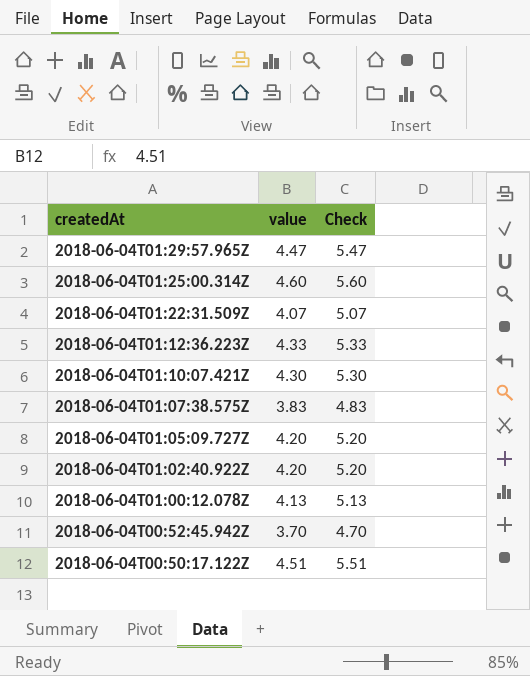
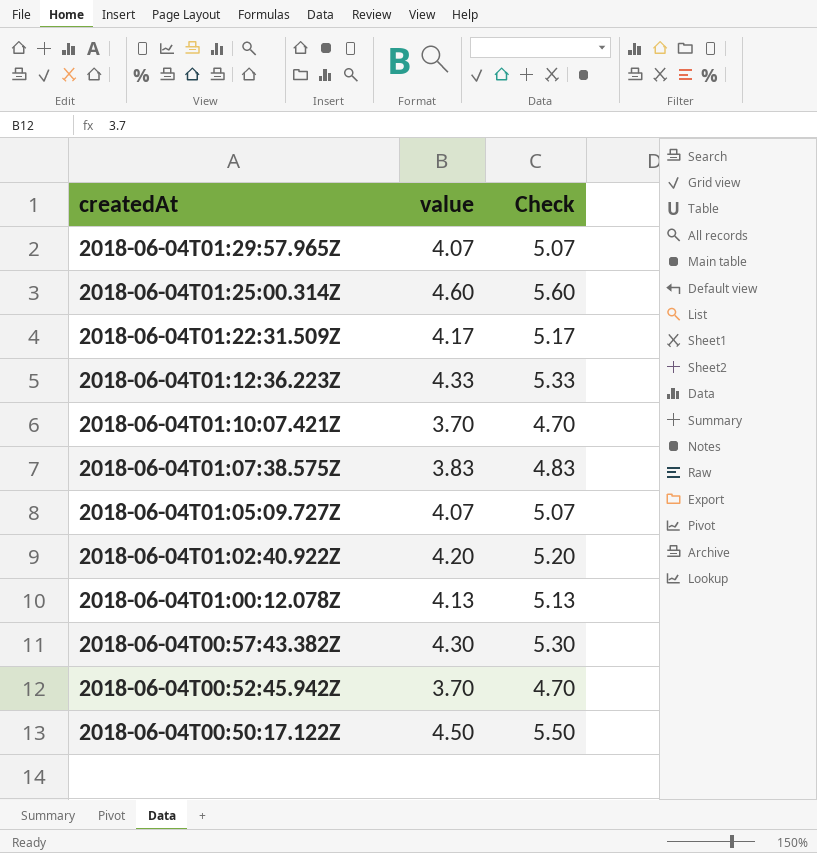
2018-06-04T01:29:57.965Z | value: 4.47 -> 4.07
2018-06-04T01:29:57.965Z | Check: 5.47 -> 5.07
2018-06-04T01:22:31.509Z | value: 4.07 -> 4.17
2018-06-04T01:22:31.509Z | Check: 5.07 -> 5.17
2018-06-04T01:10:07.421Z | value: 4.30 -> 3.70
2018-06-04T01:10:07.421Z | Check: 5.30 -> 4.70
2018-06-04T01:05:09.727Z | value: 4.20 -> 4.07
2018-06-04T01:05:09.727Z | Check: 5.20 -> 5.07
row 2018-06-04T00:57:43.382Z: none -> 4.30 | 5.30
2018-06-04T00:50:17.122Z | value: 4.51 -> 4.50
2018-06-04T00:50:17.122Z | Check: 5.51 -> 5.50

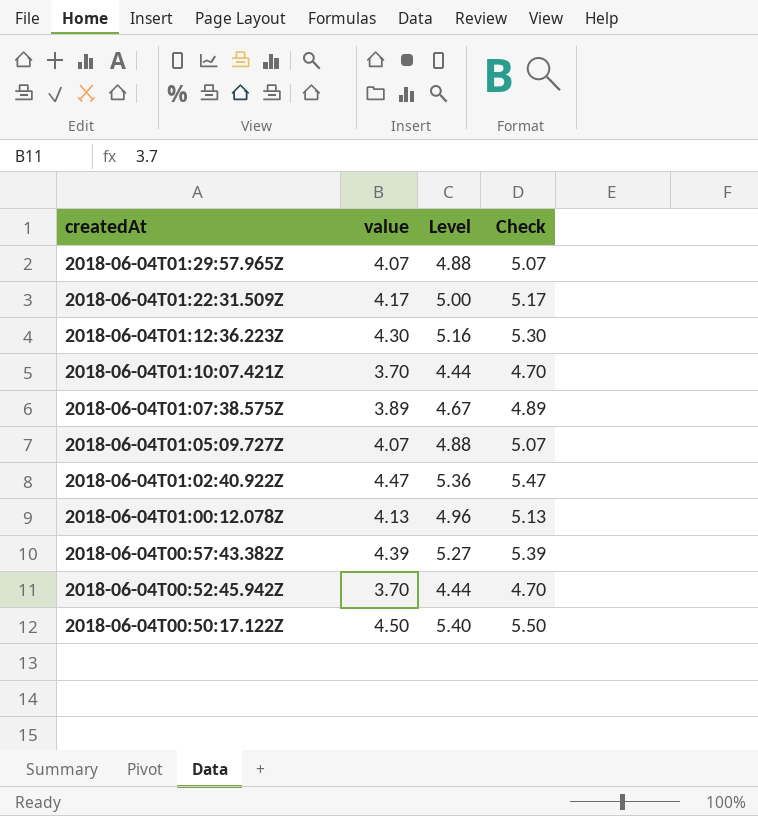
column Level | formula: none -> [value] * 1.2
row 2018-06-04T01:25:00.314Z: 4.60 | 5.60 -> none
2018-06-04T01:12:36.223Z | value: 4.33 -> 4.30
2018-06-04T01:12:36.223Z | Check: 5.33 -> 5.30
2018-06-04T01:07:38.575Z | value: 3.83 -> 3.89
2018-06-04T01:07:38.575Z | Check: 4.83 -> 4.89
2018-06-04T01:02:40.922Z | value: 4.20 -> 4.47
2018-06-04T01:02:40.922Z | Check: 5.20 -> 5.47
2018-06-04T00:57:43.382Z | value: 4.30 -> 4.39
2018-06-04T00:57:43.382Z | Check: 5.30 -> 5.39

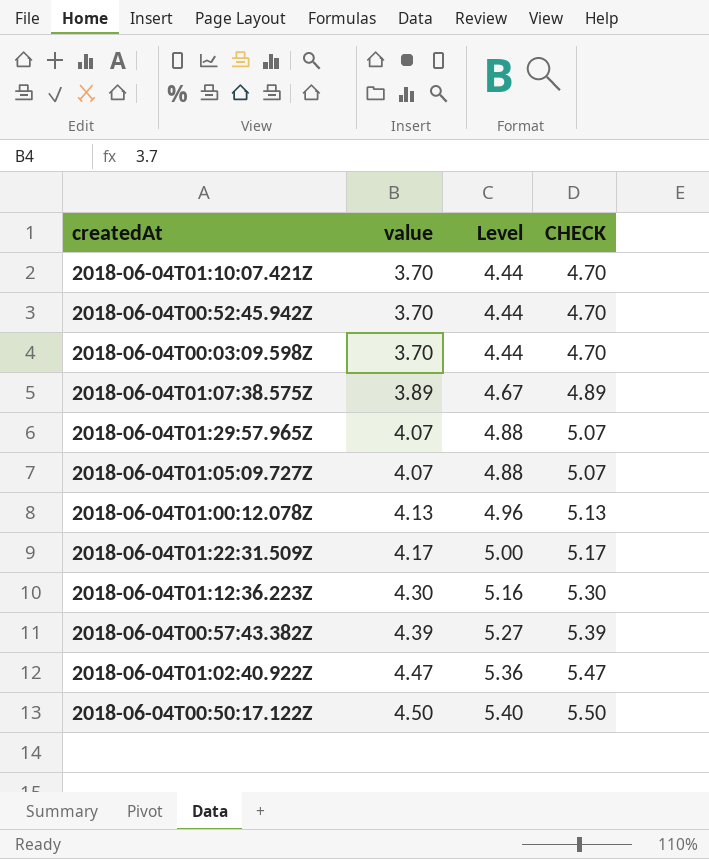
row order: createdAt descending -> value ascending
column name: Check -> CHECK
row 2018-06-04T00:03:09.598Z: none -> 3.70 | 4.44 | 4.70

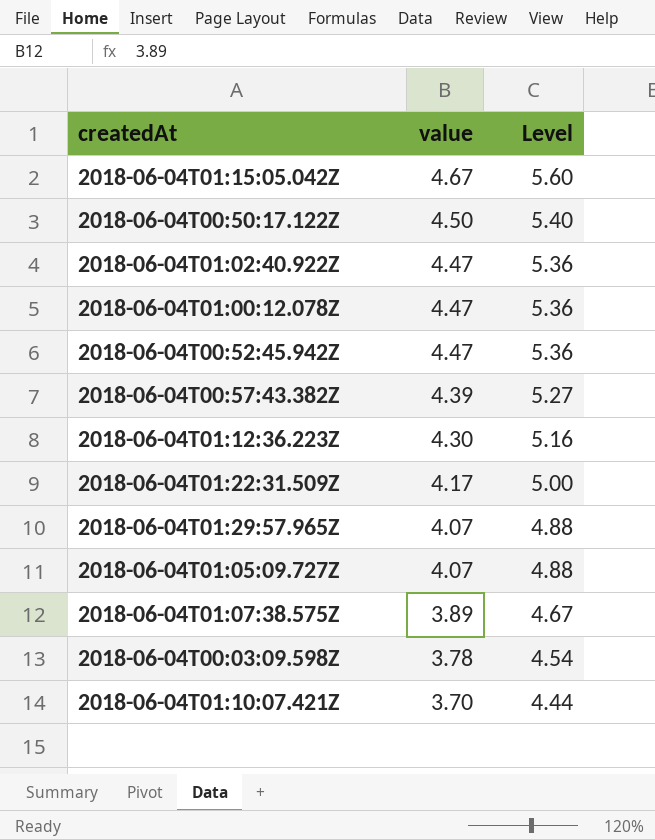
row order: value ascending -> value descending
column CHECK | formula: [value] + 1 -> none
row 2018-06-04T01:15:05.042Z: none -> 4.67 | 5.60
2018-06-04T01:00:12.078Z | value: 4.13 -> 4.47
2018-06-04T01:00:12.078Z | Level: 4.96 -> 5.36
2018-06-04T00:52:45.942Z | value: 3.70 -> 4.47
2018-06-04T00:52:45.942Z | Level: 4.44 -> 5.36
2018-06-04T00:03:09.598Z | value: 3.70 -> 3.78
2018-06-04T00:03:09.598Z | Level: 4.44 -> 4.54

